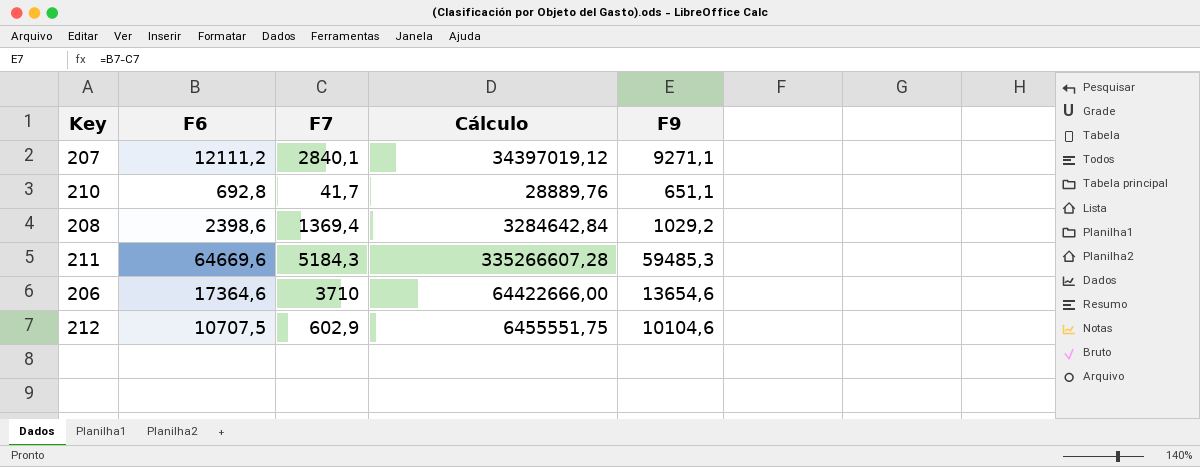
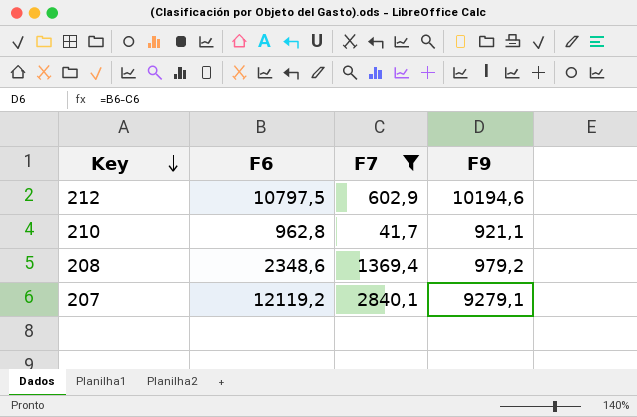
filter: none -> F7 <= 2840,1
row order: none -> Key descending
column Cálculo | formula: [F6] * [F7] -> none
212 | F6: 10707,5 -> 10797,5
212 | F9: 10104,6 -> 10194,6
210 | F6: 692,8 -> 962,8
210 | F9: 651,1 -> 921,1
208 | F6: 2398,6 -> 2348,6
208 | F9: 1029,2 -> 979,2
207 | F6: 12111,2 -> 12119,2
207 | F9: 9271,1 -> 9279,1

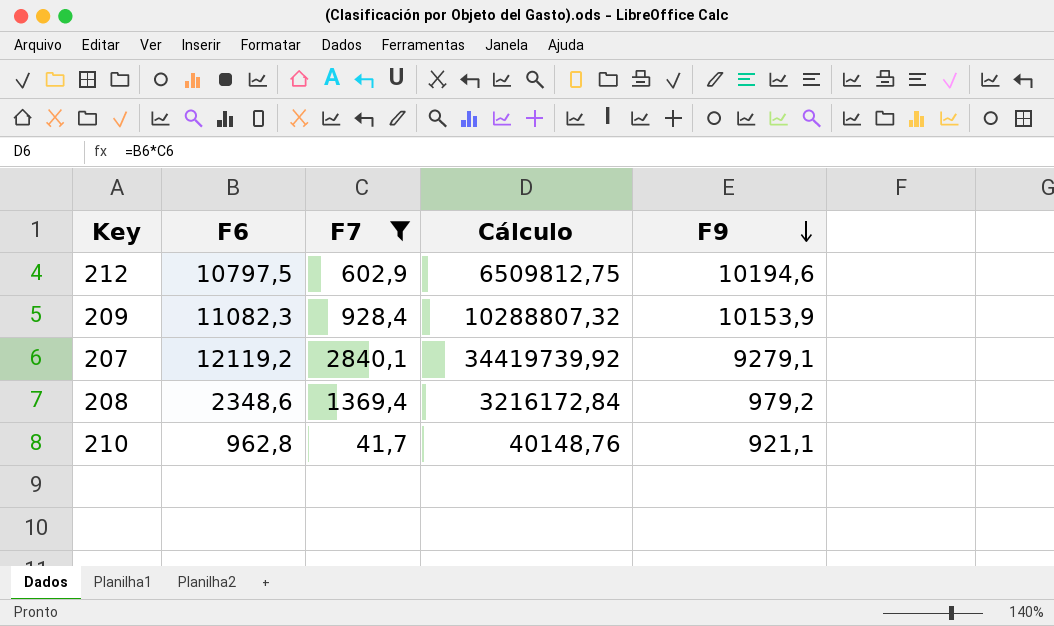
row order: Key descending -> F9 descending
column Cálculo | formula: none -> [F6] * [F7]
row 209: none -> 11082,3 | 928,4 | 10288807,32 | 10153,9

